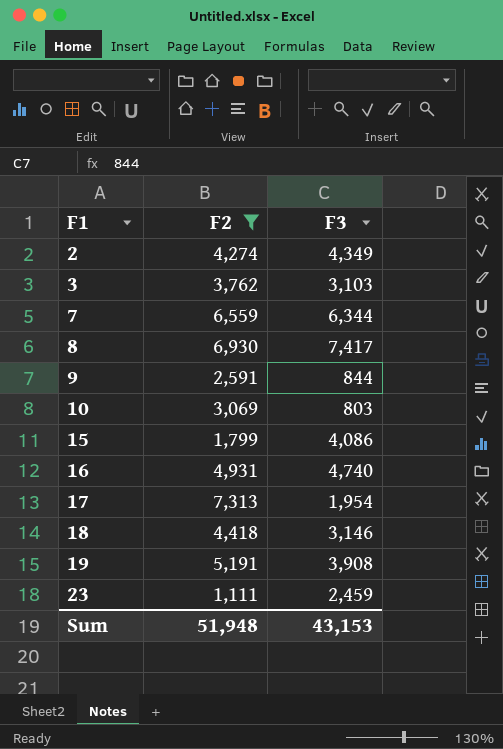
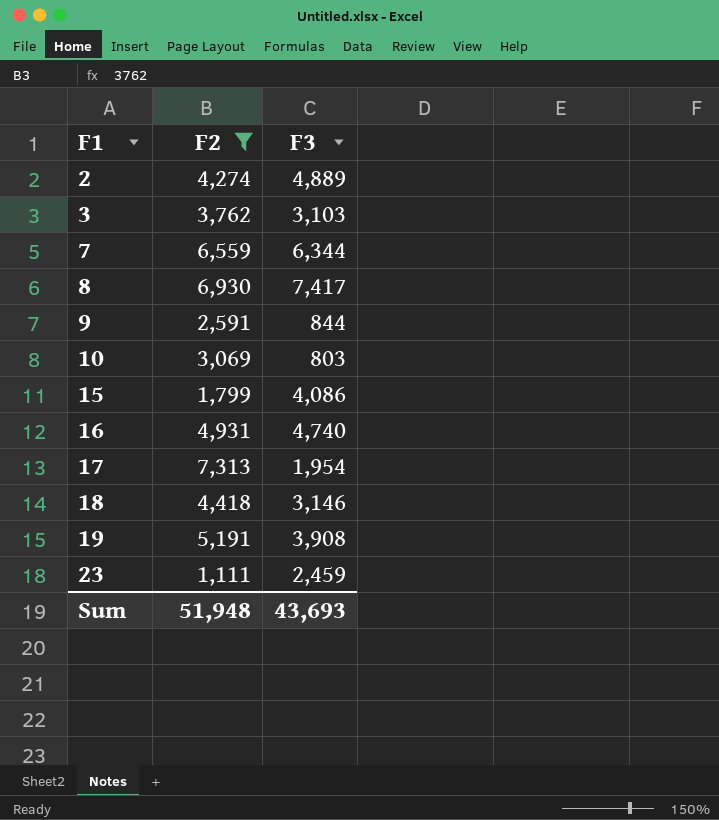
2 | F3: 4,349 -> 4,889
Sum | F3: 43,153 -> 43,693

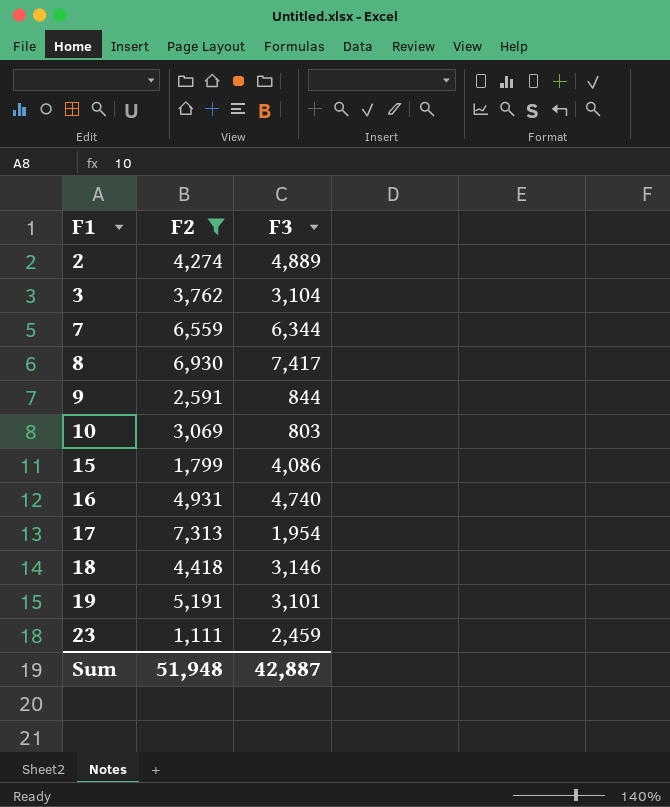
3 | F3: 3,103 -> 3,104
19 | F3: 3,908 -> 3,101
Sum | F3: 43,693 -> 42,887

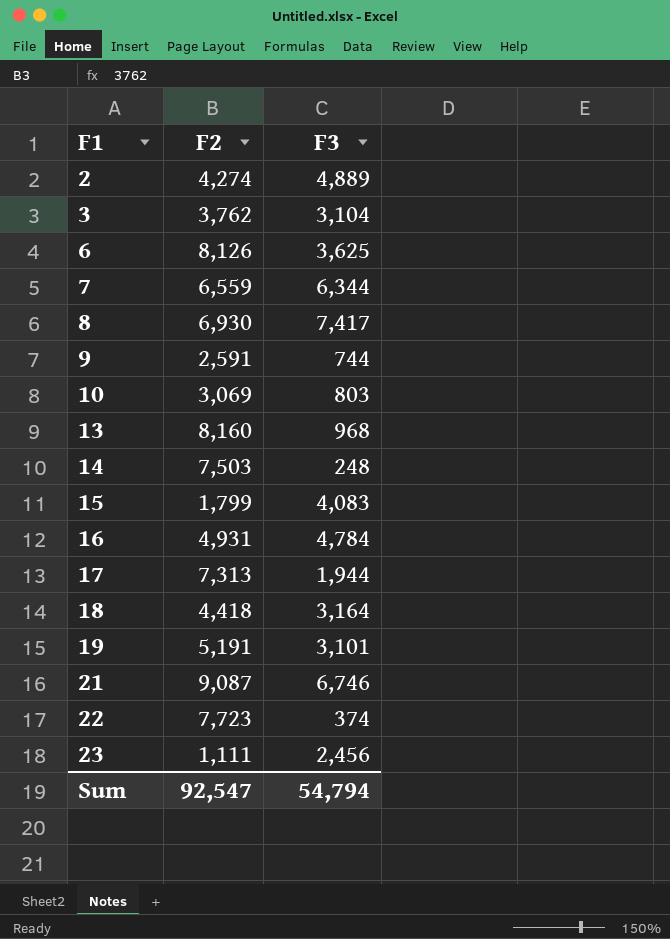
filter: F2 <= 7,313 -> none
9 | F3: 844 -> 744
15 | F3: 4,086 -> 4,083
16 | F3: 4,740 -> 4,784
17 | F3: 1,954 -> 1,944
18 | F3: 3,146 -> 3,164
23 | F3: 2,459 -> 2,456
Sum | F2: 51,948 -> 92,547
Sum | F3: 42,887 -> 54,794

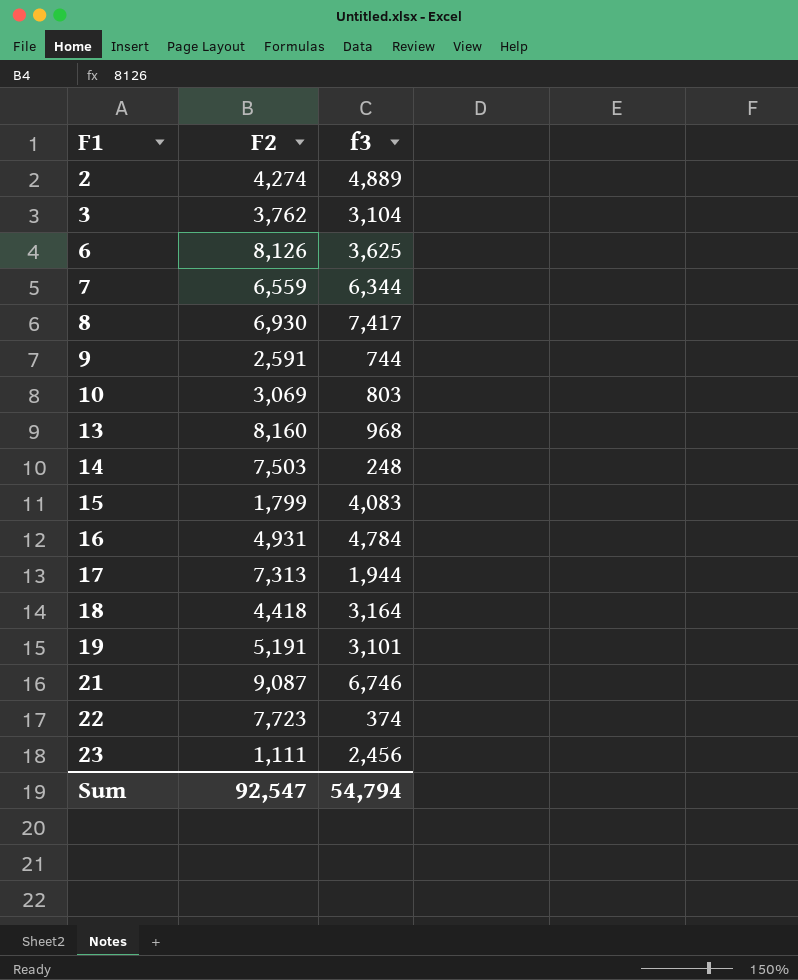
column name: F3 -> f3

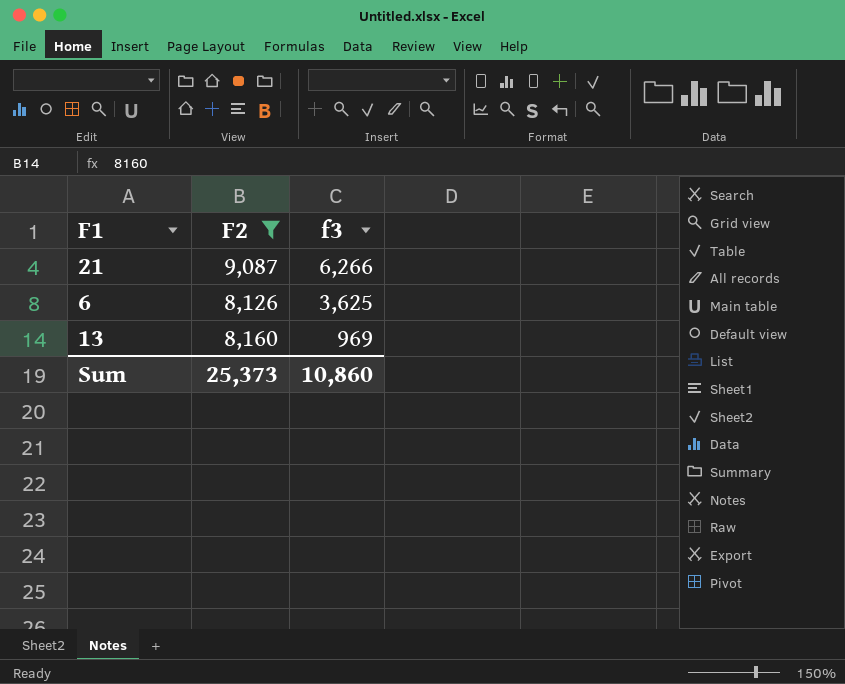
filter: none -> F2 >= 8,126
row order: F1 ascending -> f3 descending
21 | f3: 6,746 -> 6,266
13 | f3: 968 -> 969
Sum | F2: 92,547 -> 25,373
Sum | f3: 54,794 -> 10,860

